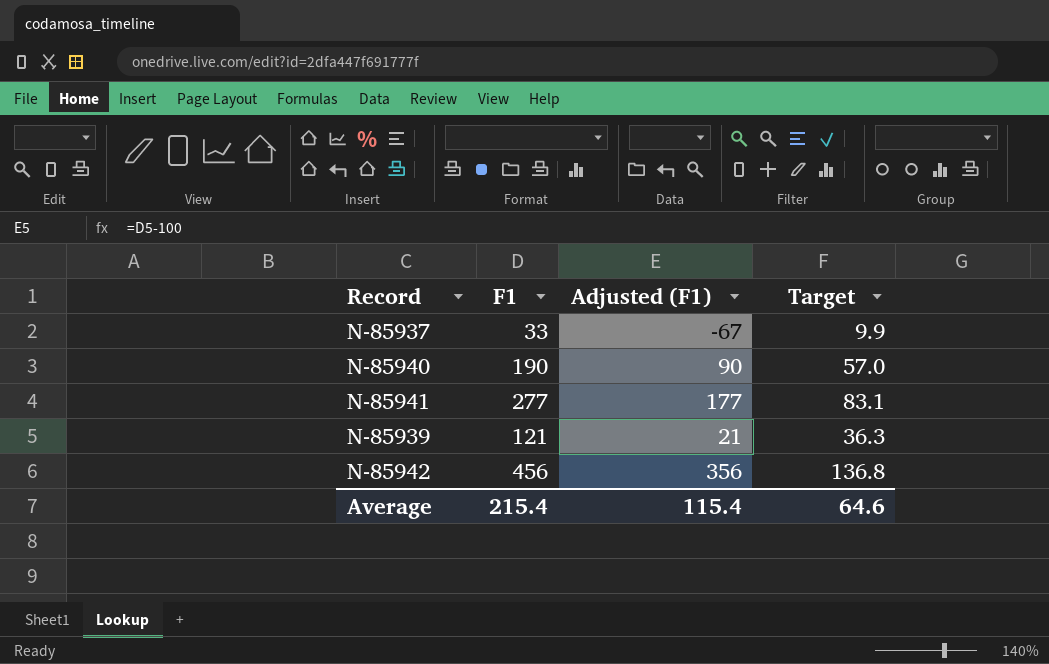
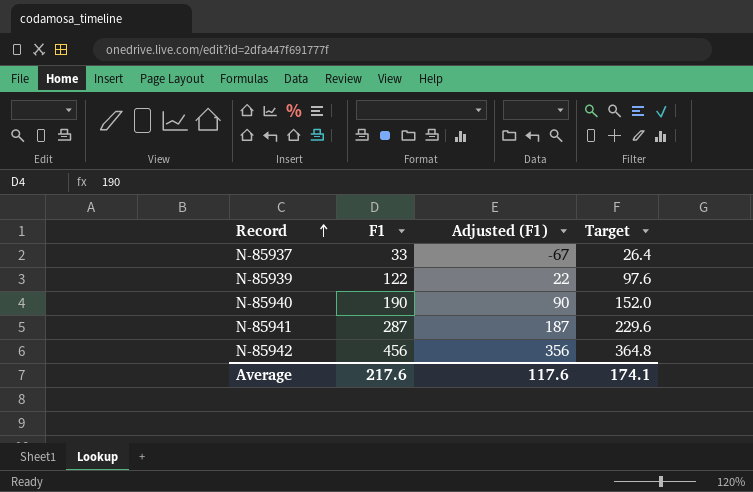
row order: none -> Record ascending
column Target | formula: [F1] * 0.3 -> [F1] * 0.8
N-85939 | F1: 121 -> 122
N-85939 | Adjusted (F1): 21 -> 22
N-85941 | F1: 277 -> 287
N-85941 | Adjusted (F1): 177 -> 187
Average | F1: 215.4 -> 217.6
Average | Adjusted (F1): 115.4 -> 117.6
Average | Target: 64.6 -> 174.1

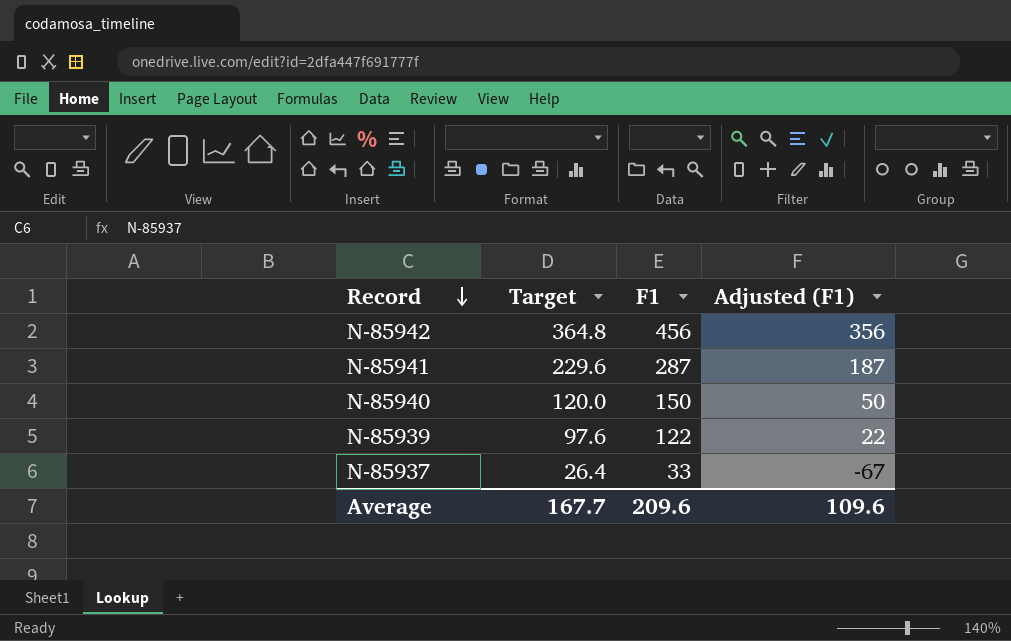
row order: Record ascending -> Record descending
column Target | position: 4 -> 2
N-85940 | Target: 152.0 -> 120.0
N-85940 | F1: 190 -> 150
N-85940 | Adjusted (F1): 90 -> 50
Average | Target: 174.1 -> 167.7
Average | F1: 217.6 -> 209.6
Average | Adjusted (F1): 117.6 -> 109.6

